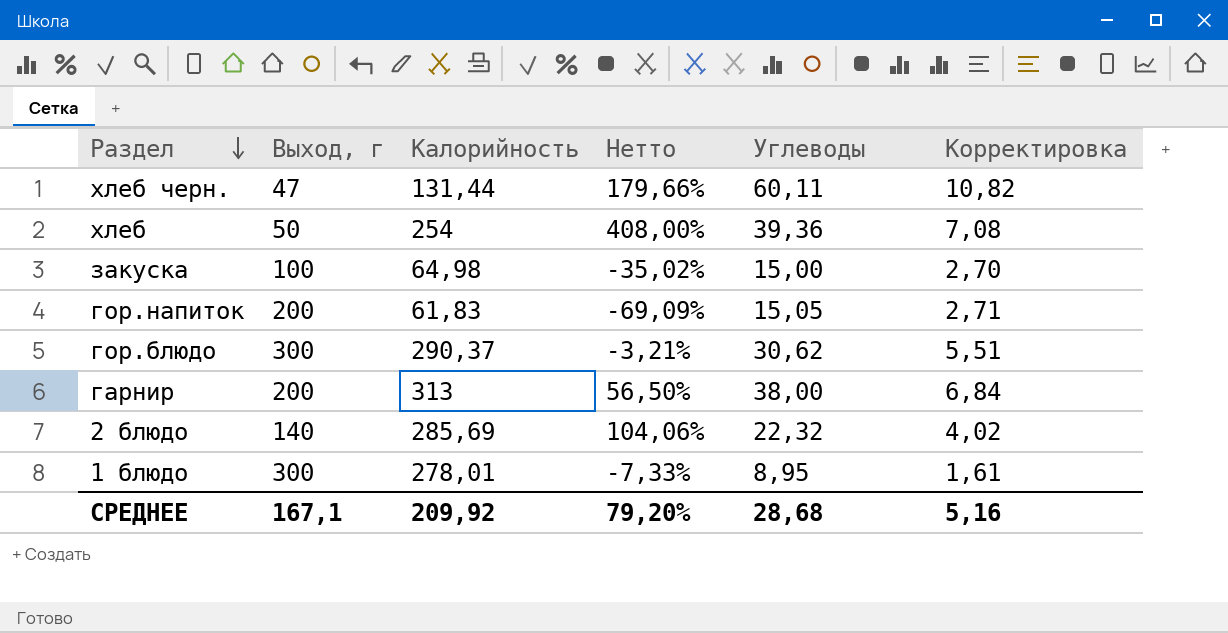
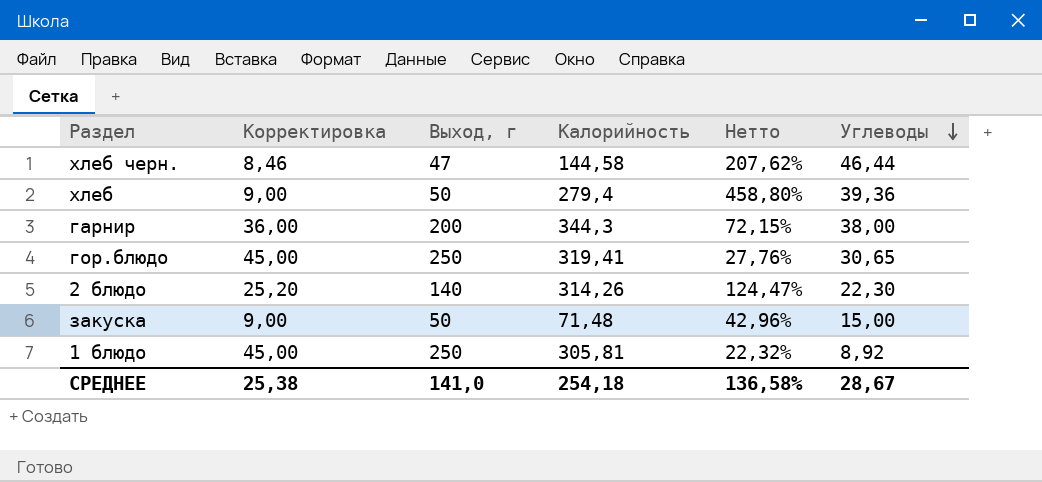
row order: Раздел descending -> Углеводы descending
column Корректировка | formula: [Углеводы] * 0,18 -> [Выход, г] * 0,18
column Корректировка | position: 6 -> 2
row гор.напиток: 200 | 61,83 | -69,09% | 15,05 | 2,71 -> none
хлеб черн. | Калорийность: 131,44 -> 144,58
хлеб черн. | Нетто: 179,66% -> 207,62%
хлеб черн. | Углеводы: 60,11 -> 46,44
хлеб | Калорийность: 254 -> 279,4
хлеб | Нетто: 408,00% -> 458,80%
гарнир | Калорийность: 313 -> 344,3
гарнир | Нетто: 56,50% -> 72,15%
гор.блюдо | Выход, г: 300 -> 250
гор.блюдо | Калорийность: 290,37 -> 319,41
гор.блюдо | Нетто: -3,21% -> 27,76%
гор.блюдо | Углеводы: 30,62 -> 30,65
2 блюдо | Калорийность: 285,69 -> 314,26
2 блюдо | Нетто: 104,06% -> 124,47%
2 блюдо | Углеводы: 22,32 -> 22,30
закуска | Выход, г: 100 -> 50
закуска | Калорийность: 64,98 -> 71,48
закуска | Нетто: -35,02% -> 42,96%
1 блюдо | Выход, г: 300 -> 250
1 блюдо | Калорийность: 278,01 -> 305,81
1 блюдо | Нетто: -7,33% -> 22,32%
1 блюдо | Углеводы: 8,95 -> 8,92
СРЕДНЕЕ | Корректировка: 5,16 -> 25,38
СРЕДНЕЕ | Выход, г: 167,1 -> 141,0
СРЕДНЕЕ | Калорийность: 209,92 -> 254,18
СРЕДНЕЕ | Нетто: 79,20% -> 136,58%
СРЕДНЕЕ | Углеводы: 28,68 -> 28,67

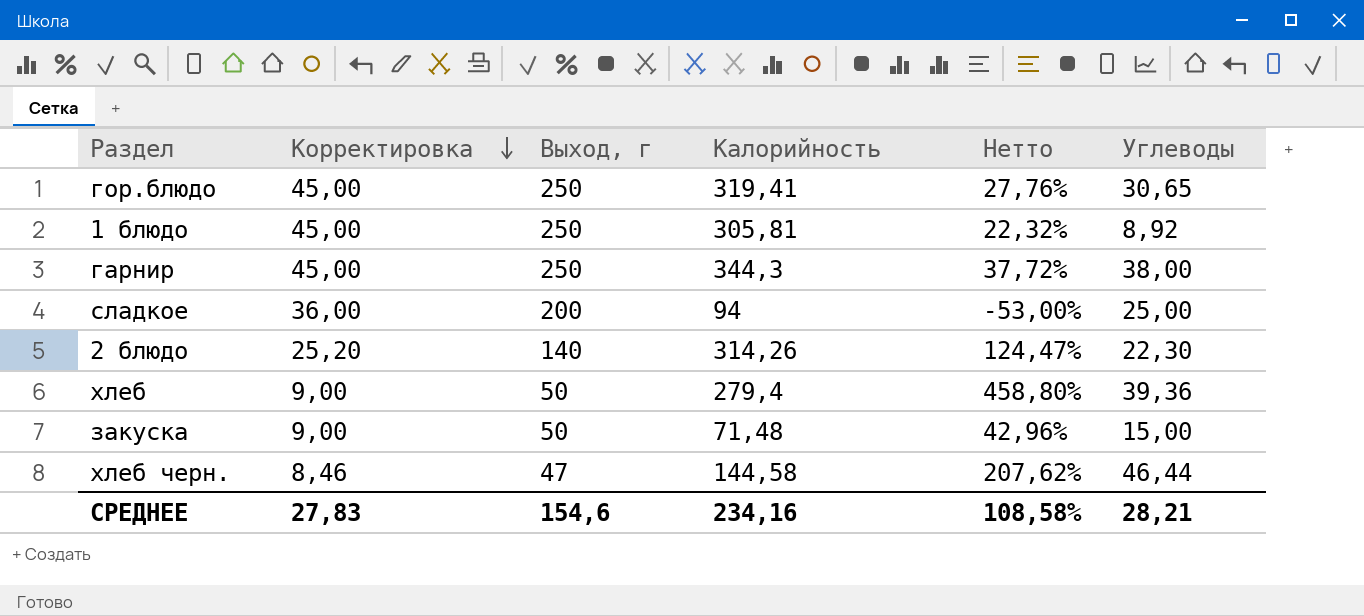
row order: Углеводы descending -> Корректировка descending
гарнир | Корректировка: 36,00 -> 45,00
гарнир | Выход, г: 200 -> 250
гарнир | Нетто: 72,15% -> 37,72%
row сладкое: none -> 36,00 | 200 | 94 | -53,00% | 25,00
СРЕДНЕЕ | Корректировка: 25,38 -> 27,83
СРЕДНЕЕ | Выход, г: 141,0 -> 154,6
СРЕДНЕЕ | Калорийность: 254,18 -> 234,16
СРЕДНЕЕ | Нетто: 136,58% -> 108,58%
СРЕДНЕЕ | Углеводы: 28,67 -> 28,21

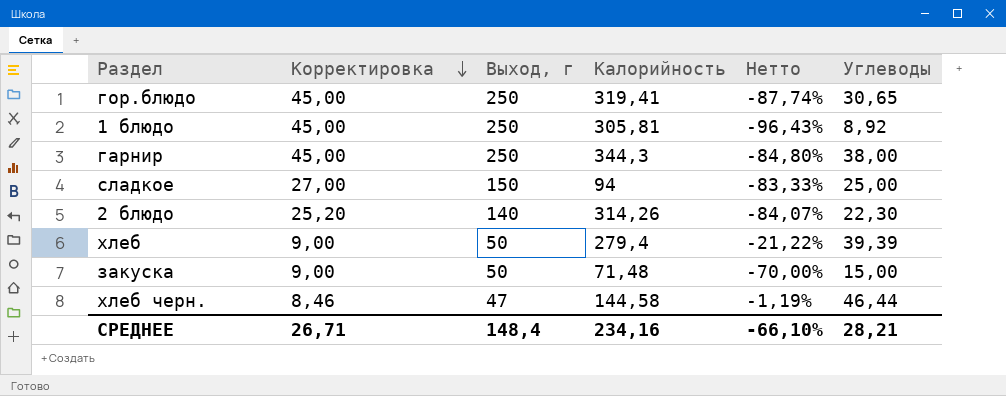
column Нетто | formula: ([Калорийность] - [Выход, г]) / [Выход, г] -> ([Углеводы] - [Выход, г]) / [Выход, г]
сладкое | Корректировка: 36,00 -> 27,00
сладкое | Выход, г: 200 -> 150
хлеб | Углеводы: 39,36 -> 39,39
СРЕДНЕЕ | Корректировка: 27,83 -> 26,71
СРЕДНЕЕ | Выход, г: 154,6 -> 148,4
СРЕДНЕЕ | Нетто: 108,58% -> -66,10%

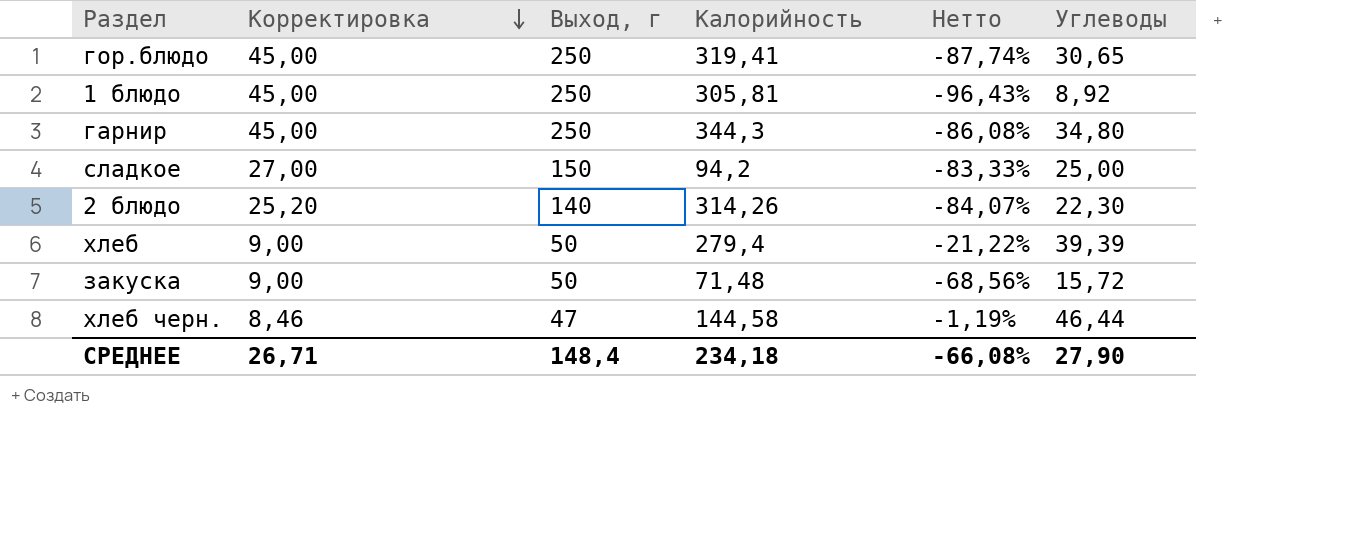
гарнир | Нетто: -84,80% -> -86,08%
гарнир | Углеводы: 38,00 -> 34,80
сладкое | Калорийность: 94 -> 94,2
закуска | Нетто: -70,00% -> -68,56%
закуска | Углеводы: 15,00 -> 15,72
СРЕДНЕЕ | Калорийность: 234,16 -> 234,18
СРЕДНЕЕ | Нетто: -66,10% -> -66,08%
СРЕДНЕЕ | Углеводы: 28,21 -> 27,90

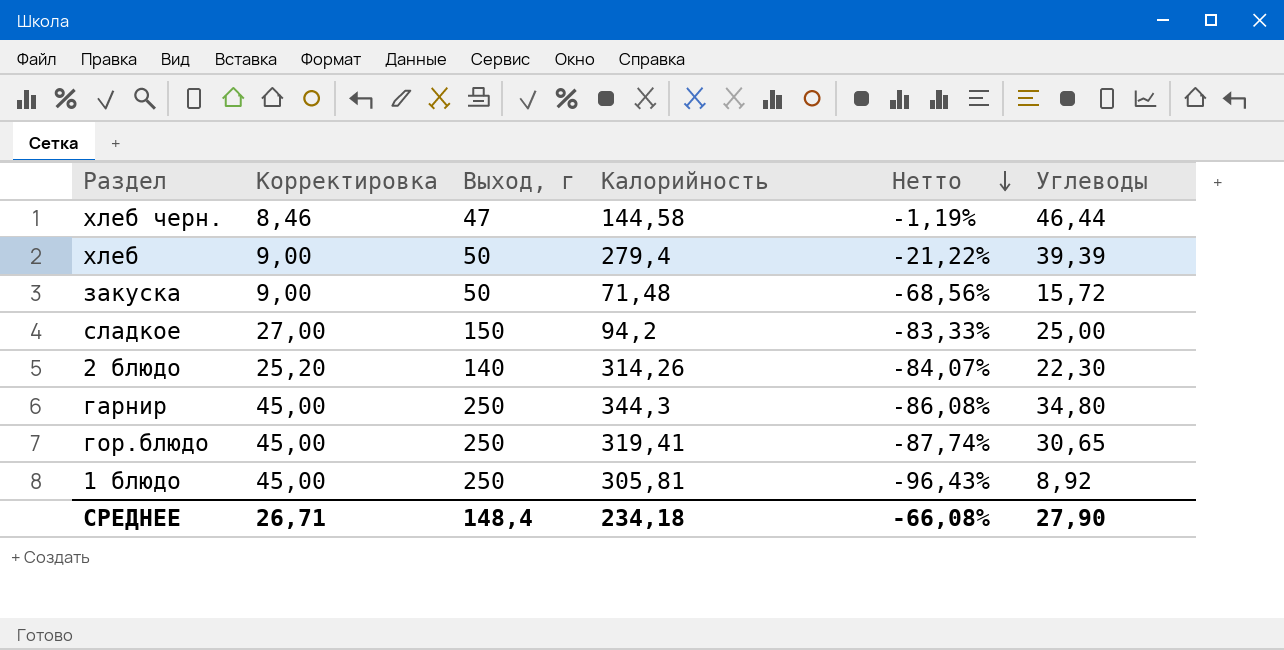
row order: Корректировка descending -> Нетто descending

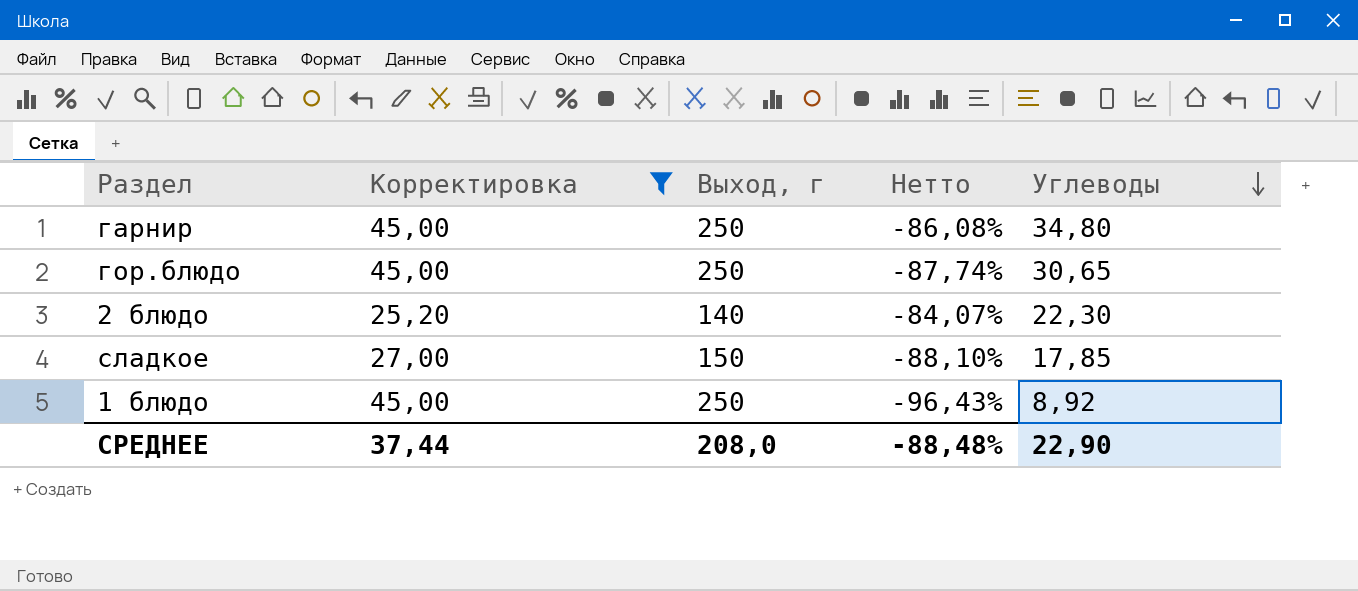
filter: none -> Корректировка >= 25,20
row order: Нетто descending -> Углеводы descending
column Калорийность | position: 4 -> none
сладкое | Нетто: -83,33% -> -88,10%
сладкое | Углеводы: 25,00 -> 17,85
СРЕДНЕЕ | Корректировка: 26,71 -> 37,44
СРЕДНЕЕ | Выход, г: 148,4 -> 208,0
СРЕДНЕЕ | Нетто: -66,08% -> -88,48%
СРЕДНЕЕ | Углеводы: 27,90 -> 22,90

